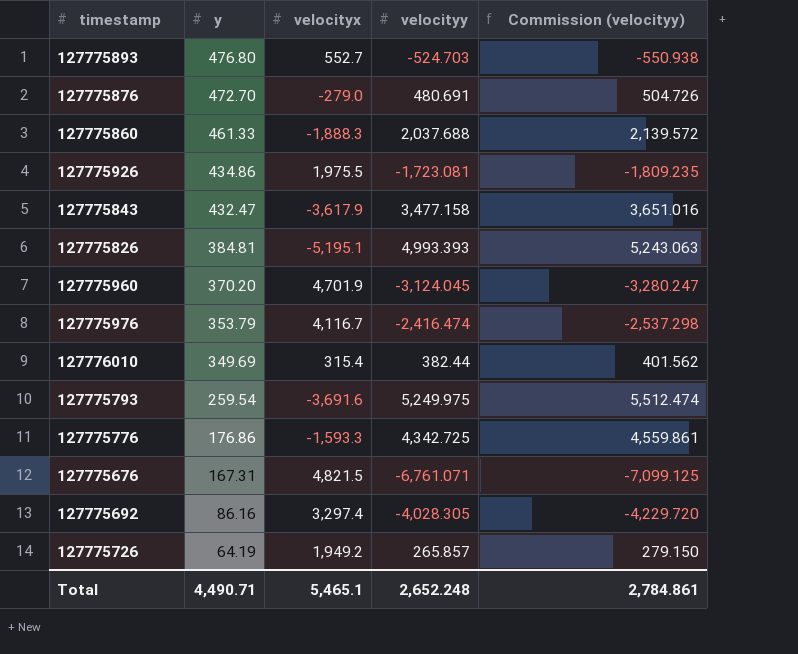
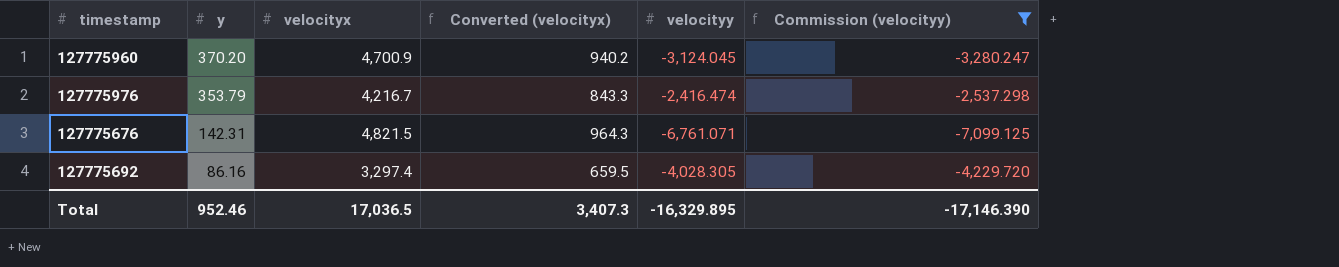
filter: none -> Commission (velocityy) <= -2,537.298
column Converted (velocityx) | formula: none -> [velocityx] * 0.2
127775960 | velocityx: 4,701.9 -> 4,700.9
127775976 | velocityx: 4,116.7 -> 4,216.7
127775676 | y: 167.31 -> 142.31
Total | y: 4,490.71 -> 952.46
Total | velocityx: 5,465.1 -> 17,036.5
Total | velocityy: 2,652.248 -> -16,329.895
Total | Commission (velocityy): 2,784.861 -> -17,146.390

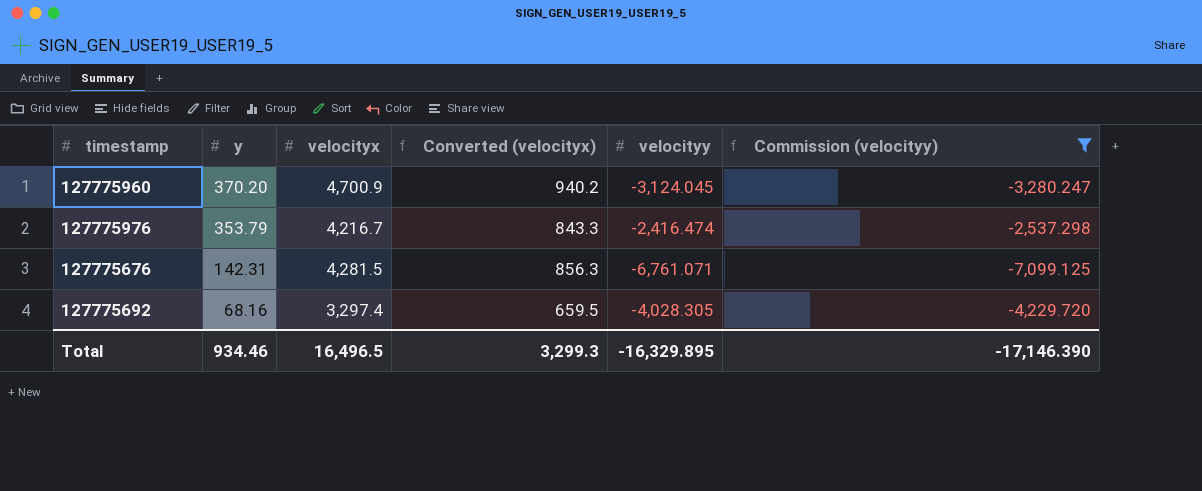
127775676 | velocityx: 4,821.5 -> 4,281.5
127775676 | Converted (velocityx): 964.3 -> 856.3
127775692 | y: 86.16 -> 68.16
Total | y: 952.46 -> 934.46
Total | velocityx: 17,036.5 -> 16,496.5
Total | Converted (velocityx): 3,407.3 -> 3,299.3

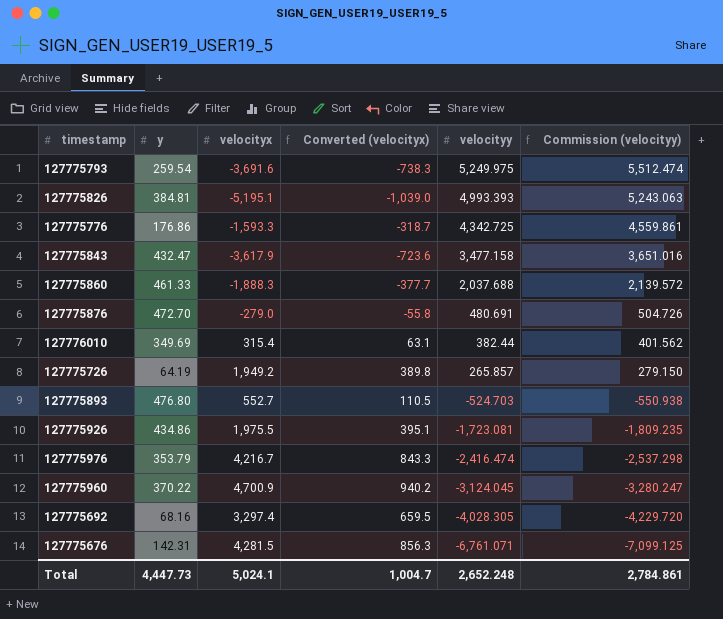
filter: Commission (velocityy) <= -2,537.298 -> none
row order: y descending -> velocityy descending
127775960 | y: 370.20 -> 370.22
Total | y: 934.46 -> 4,447.73
Total | velocityx: 16,496.5 -> 5,024.1
Total | Converted (velocityx): 3,299.3 -> 1,004.7
Total | velocityy: -16,329.895 -> 2,652.248
Total | Commission (velocityy): -17,146.390 -> 2,784.861

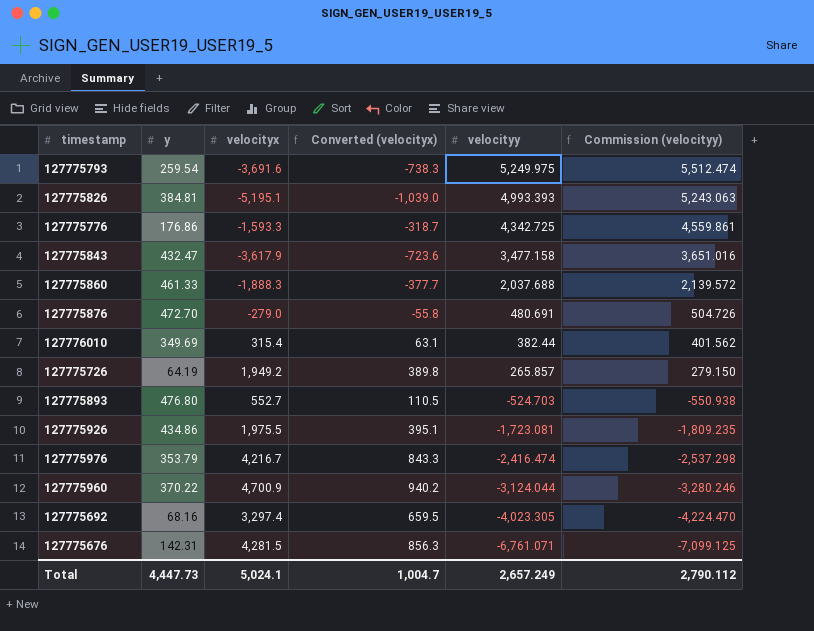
127775960 | velocityy: -3,124.045 -> -3,124.044
127775960 | Commission (velocityy): -3,280.247 -> -3,280.246
127775692 | velocityy: -4,028.305 -> -4,023.305
127775692 | Commission (velocityy): -4,229.720 -> -4,224.470
Total | velocityy: 2,652.248 -> 2,657.249
Total | Commission (velocityy): 2,784.861 -> 2,790.112

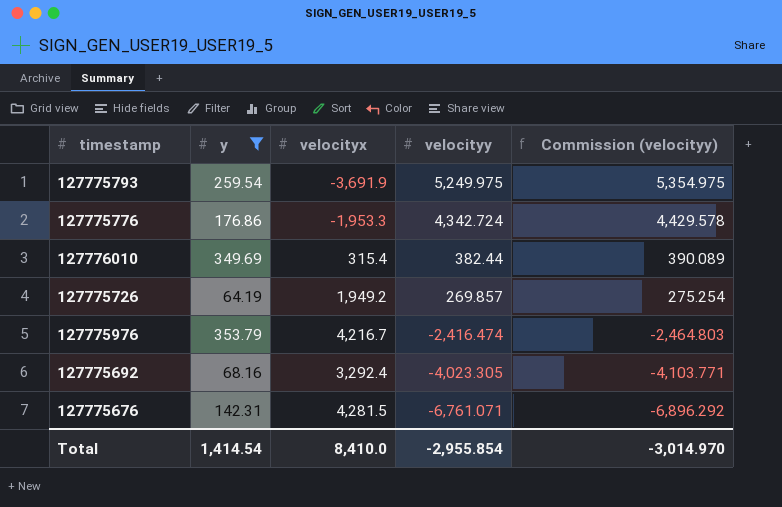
filter: none -> y <= 353.79
column Converted (velocityx) | formula: [velocityx] * 0.2 -> none
column Commission (velocityy) | formula: [velocityy] * 1.05 -> [velocityy] * 1.02
127775793 | velocityx: -3,691.6 -> -3,691.9
127775776 | velocityx: -1,593.3 -> -1,953.3
127775776 | velocityy: 4,342.725 -> 4,342.724
127775726 | velocityy: 265.857 -> 269.857
127775692 | velocityx: 3,297.4 -> 3,292.4
Total | y: 4,447.73 -> 1,414.54
Total | velocityx: 5,024.1 -> 8,410.0
Total | velocityy: 2,657.249 -> -2,955.854
Total | Commission (velocityy): 2,790.112 -> -3,014.970

